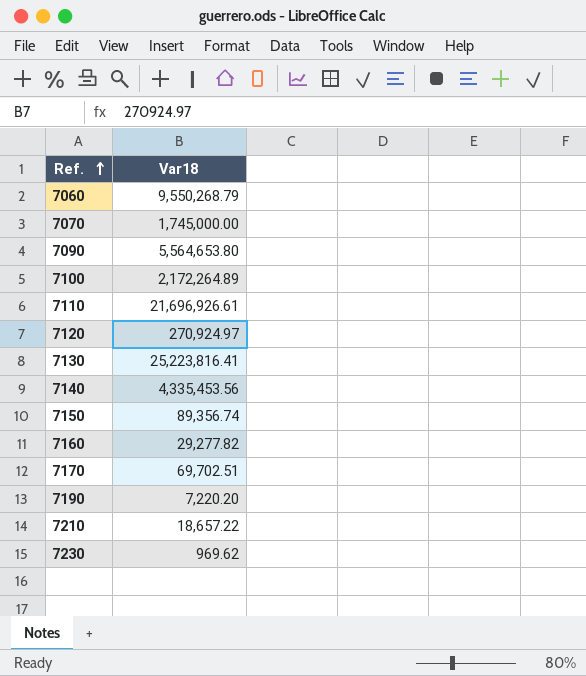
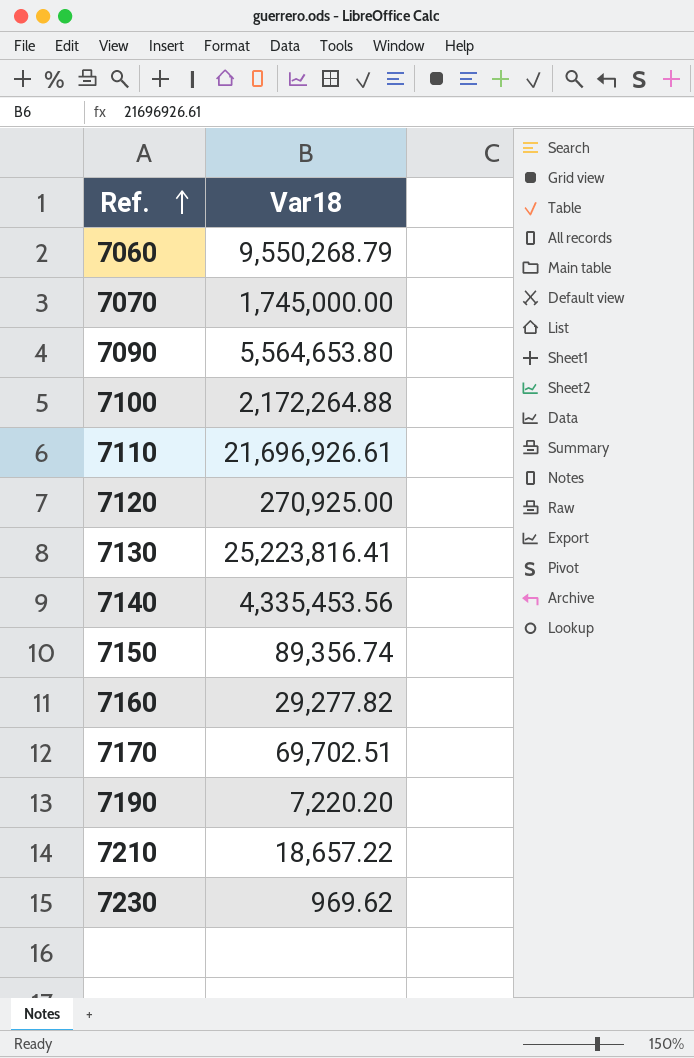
7100 | Var18: 2,172,264.89 -> 2,172,264.88
7120 | Var18: 270,924.97 -> 270,925.00

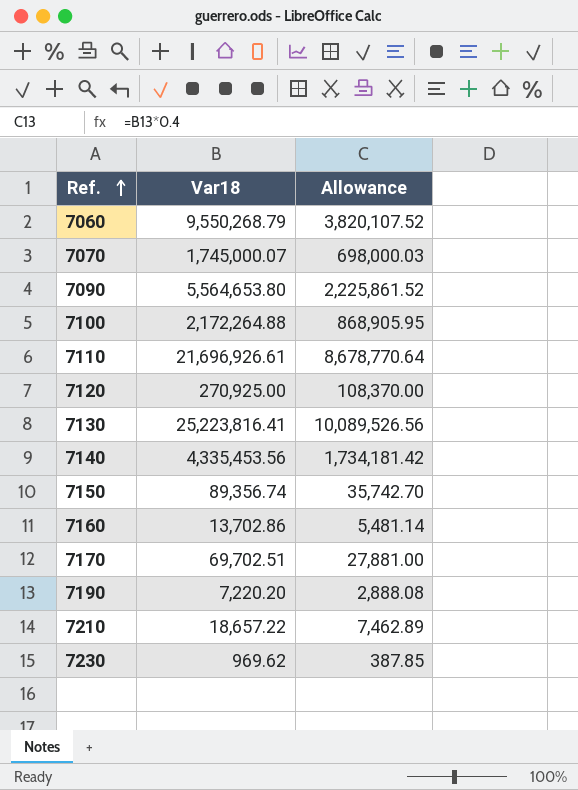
column Allowance | formula: none -> [Var18] * 0.4
7070 | Var18: 1,745,000.00 -> 1,745,000.07
7160 | Var18: 29,277.82 -> 13,702.86

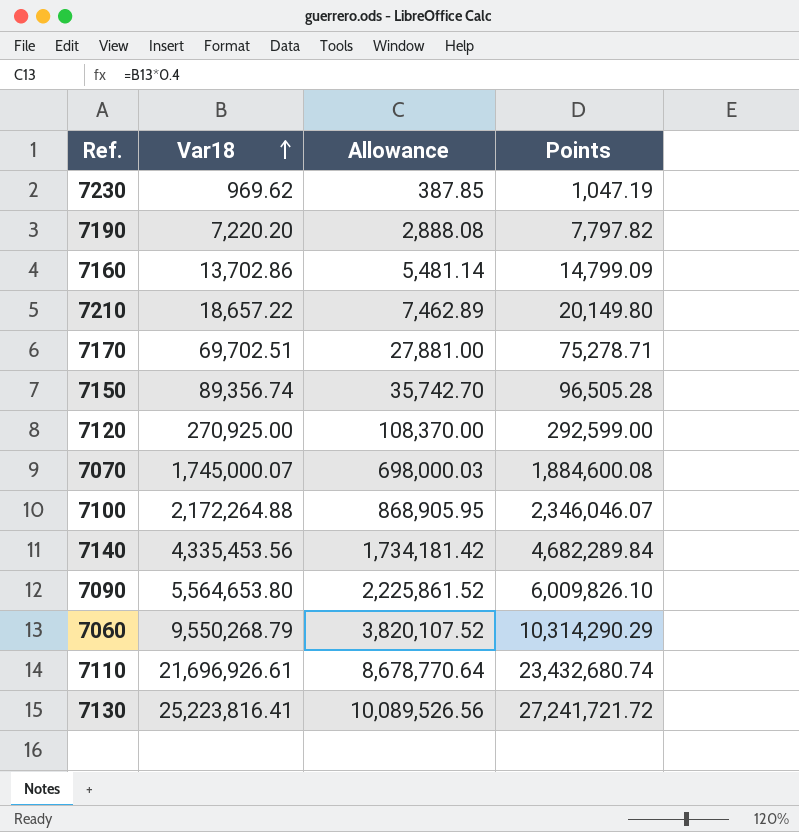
row order: Ref. ascending -> Var18 ascending
column Points | formula: none -> [Var18] * 1.08

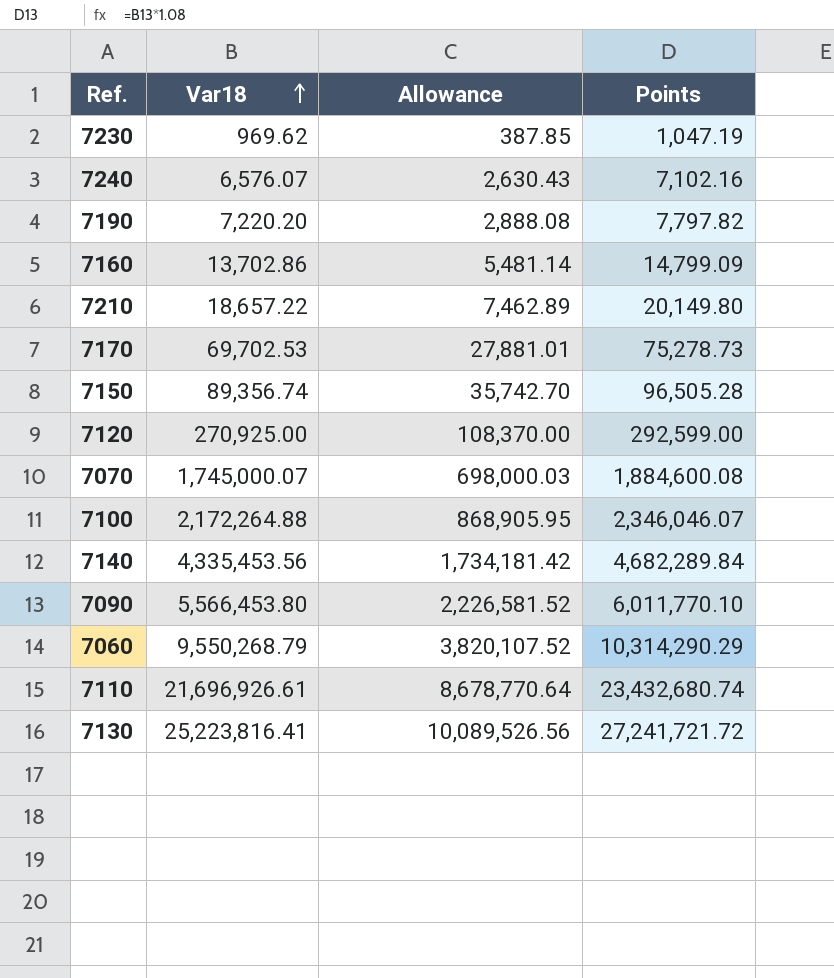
row 7240: none -> 6,576.07 | 2,630.43 | 7,102.16
7170 | Var18: 69,702.51 -> 69,702.53
7170 | Allowance: 27,881.00 -> 27,881.01
7170 | Points: 75,278.71 -> 75,278.73
7090 | Var18: 5,564,653.80 -> 5,566,453.80
7090 | Allowance: 2,225,861.52 -> 2,226,581.52
7090 | Points: 6,009,826.10 -> 6,011,770.10

